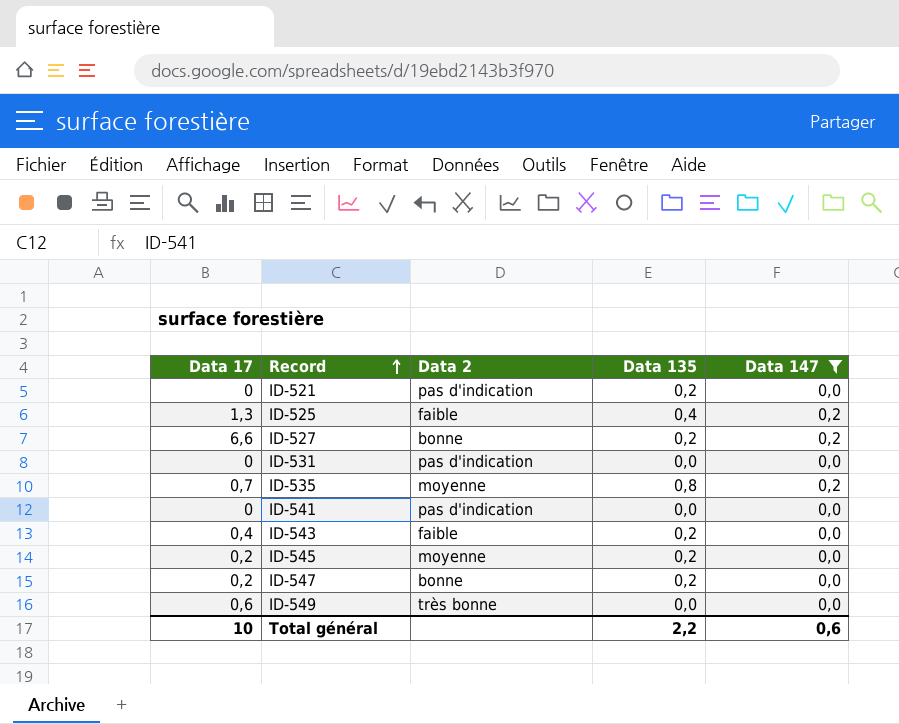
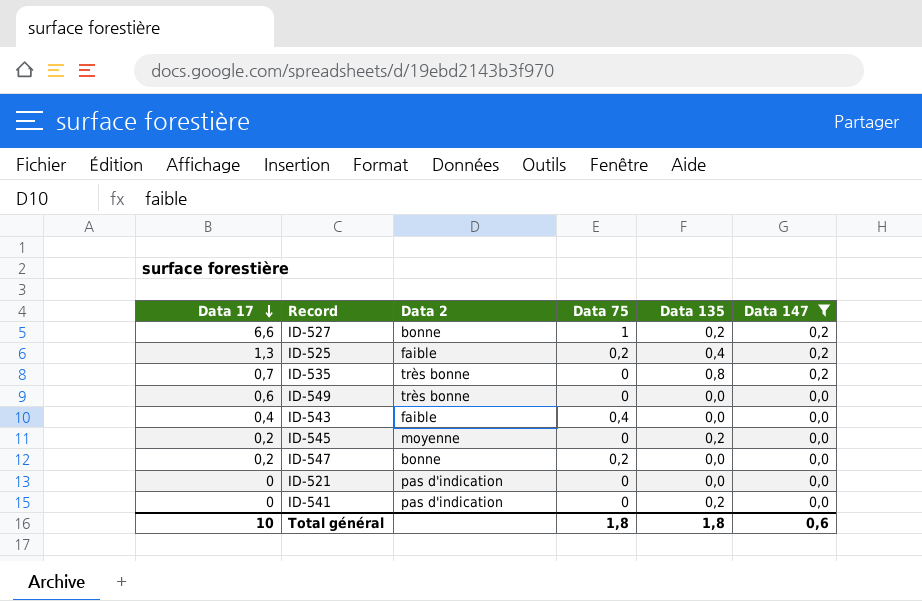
row order: Record ascending -> Data 17 descending
column Data 75 | position: none -> 4
row ID-531: 0 | pas d'indication | 0,0 | 0,0 -> none
ID-535 | Data 2: moyenne -> très bonne
ID-543 | Data 135: 0,2 -> 0,0
ID-547 | Data 135: 0,2 -> 0,0
ID-521 | Data 135: 0,2 -> 0,0
ID-541 | Data 135: 0,0 -> 0,2
Total général | Data 135: 2,2 -> 1,8

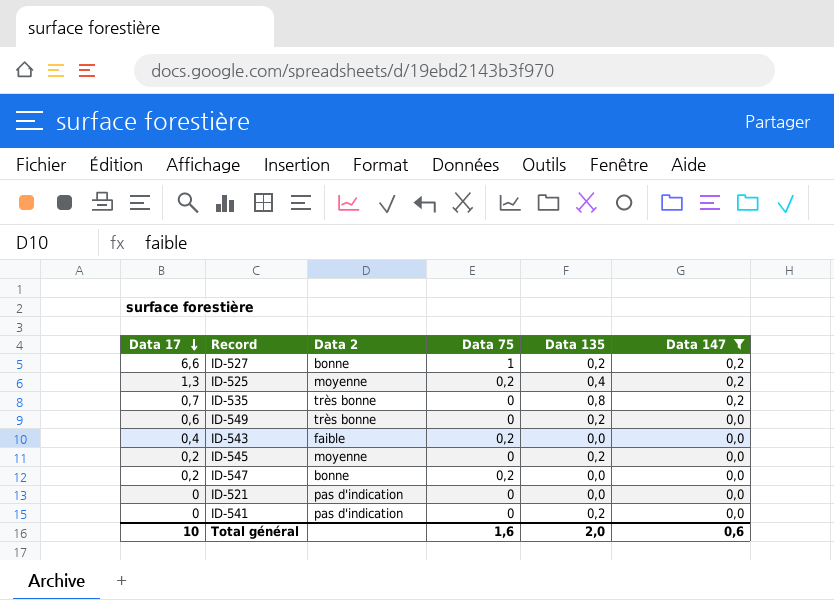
ID-525 | Data 2: faible -> moyenne
ID-549 | Data 135: 0,0 -> 0,2
ID-543 | Data 75: 0,4 -> 0,2
Total général | Data 75: 1,8 -> 1,6
Total général | Data 135: 1,8 -> 2,0

